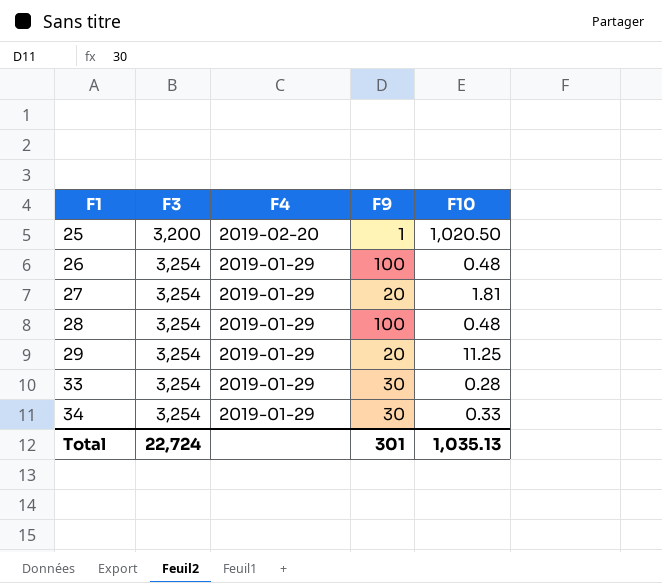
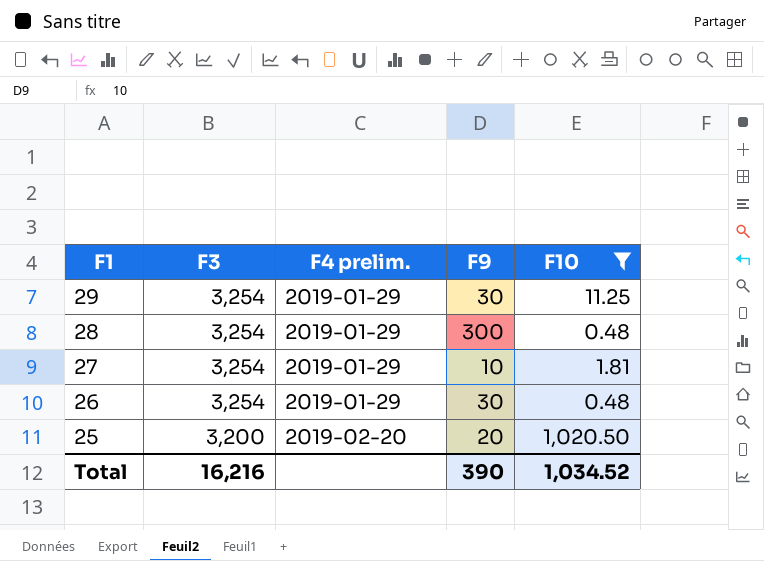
filter: none -> F10 >= 0.48
row order: F1 ascending -> F1 descending
column name: F4 -> F4 prelim.
29 | F9: 20 -> 30
28 | F9: 100 -> 300
27 | F9: 20 -> 10
26 | F9: 100 -> 30
25 | F9: 1 -> 20
Total | F3: 22,724 -> 16,216
Total | F9: 301 -> 390
Total | F10: 1,035.13 -> 1,034.52

